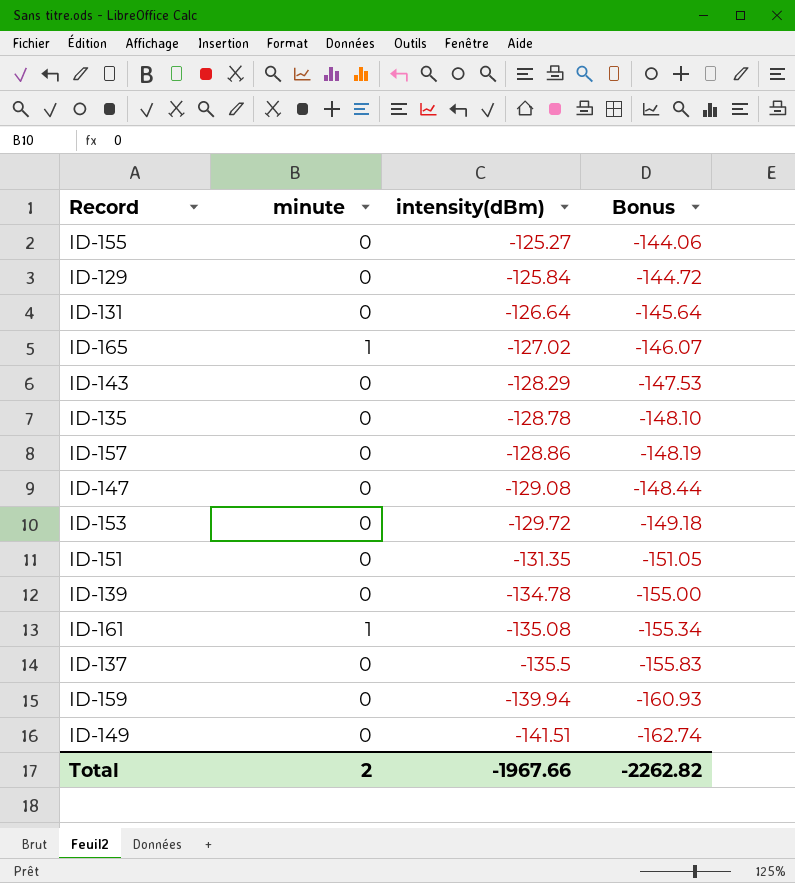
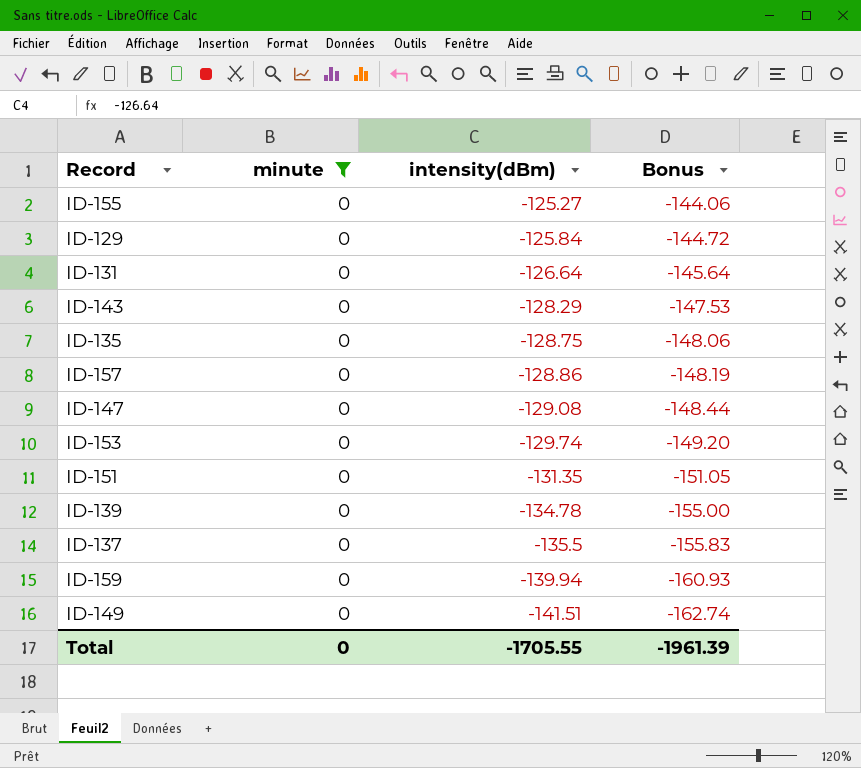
filter: none -> minute = 0
ID-135 | intensity(dBm): -128.78 -> -128.75
ID-135 | Bonus: -148.10 -> -148.06
ID-153 | intensity(dBm): -129.72 -> -129.74
ID-153 | Bonus: -149.18 -> -149.20
Total | minute: 2 -> 0
Total | intensity(dBm): -1967.66 -> -1705.55
Total | Bonus: -2262.82 -> -1961.39

